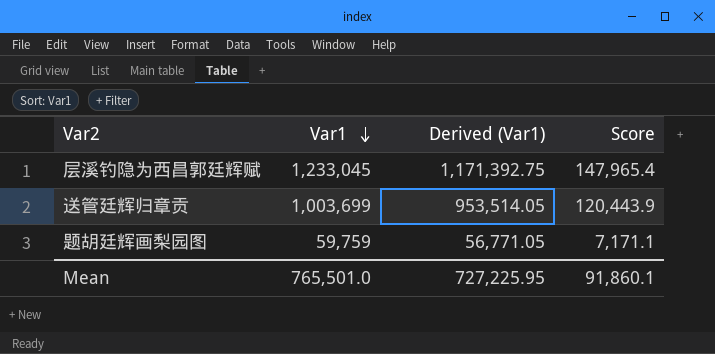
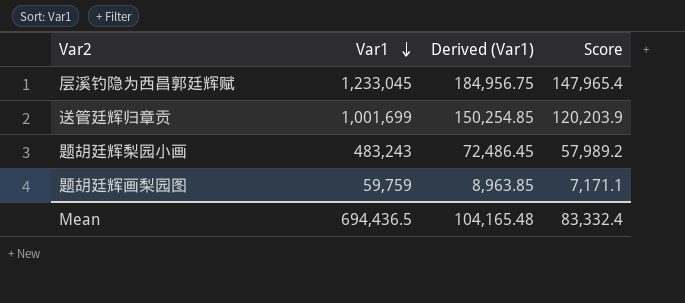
column Derived (Var1) | formula: [Var1] * 0.95 -> [Var1] * 0.15
送管廷辉归章贡 | Var1: 1,003,699 -> 1,001,699
送管廷辉归章贡 | Score: 120,443.9 -> 120,203.9
row 题胡廷辉梨园小画: none -> 483,243 | 72,486.45 | 57,989.2
Mean | Var1: 765,501.0 -> 694,436.5
Mean | Derived (Var1): 727,225.95 -> 104,165.48
Mean | Score: 91,860.1 -> 83,332.4

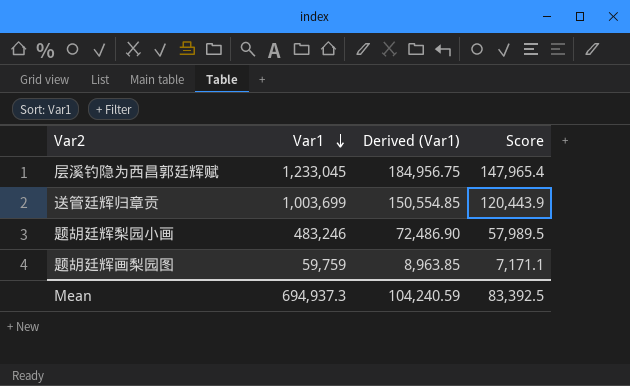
送管廷辉归章贡 | Var1: 1,001,699 -> 1,003,699
送管廷辉归章贡 | Derived (Var1): 150,254.85 -> 150,554.85
送管廷辉归章贡 | Score: 120,203.9 -> 120,443.9
题胡廷辉梨园小画 | Var1: 483,243 -> 483,246
题胡廷辉梨园小画 | Derived (Var1): 72,486.45 -> 72,486.90
题胡廷辉梨园小画 | Score: 57,989.2 -> 57,989.5
Mean | Var1: 694,436.5 -> 694,937.3
Mean | Derived (Var1): 104,165.48 -> 104,240.59
Mean | Score: 83,332.4 -> 83,392.5

